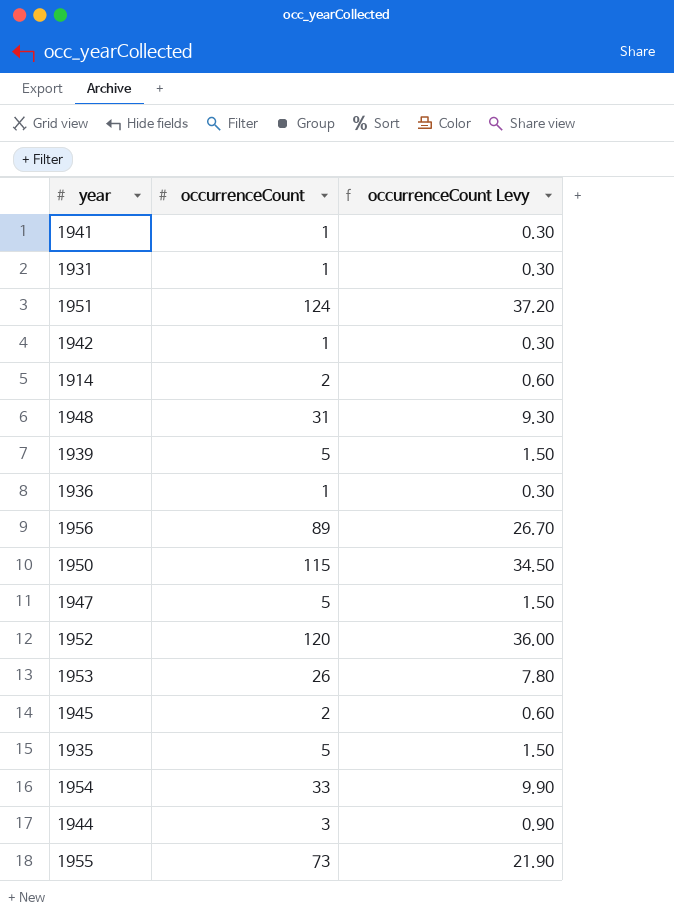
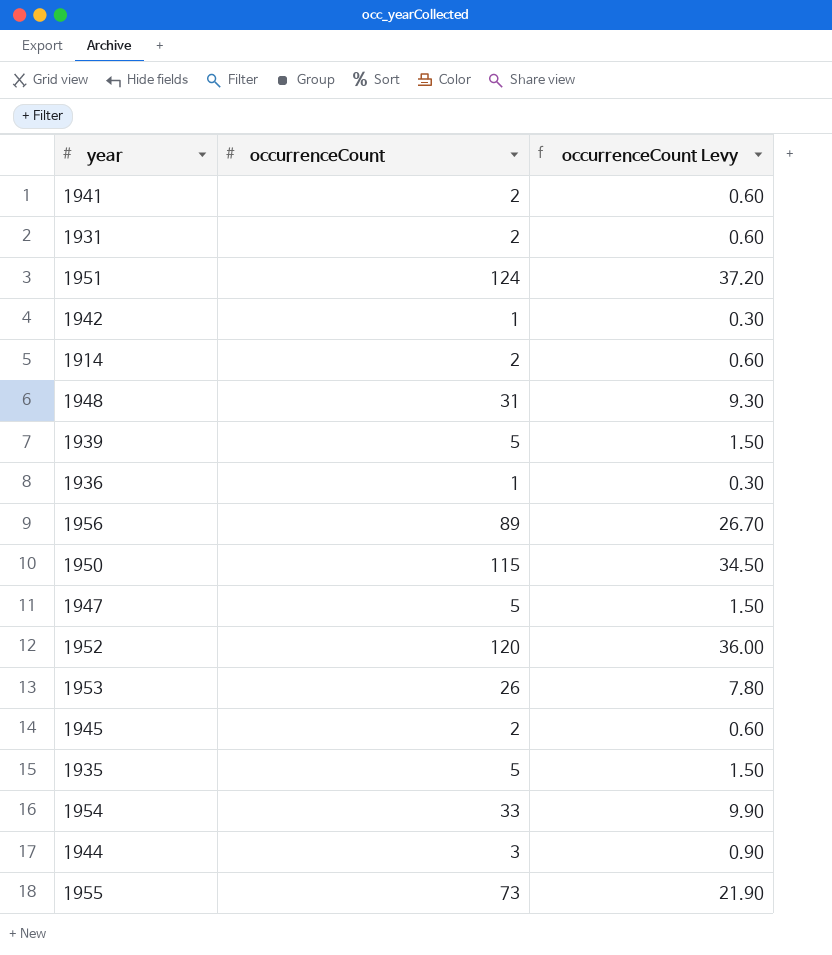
1941 | occurrenceCount: 1 -> 2
1941 | occurrenceCount Levy: 0.30 -> 0.60
1931 | occurrenceCount: 1 -> 2
1931 | occurrenceCount Levy: 0.30 -> 0.60

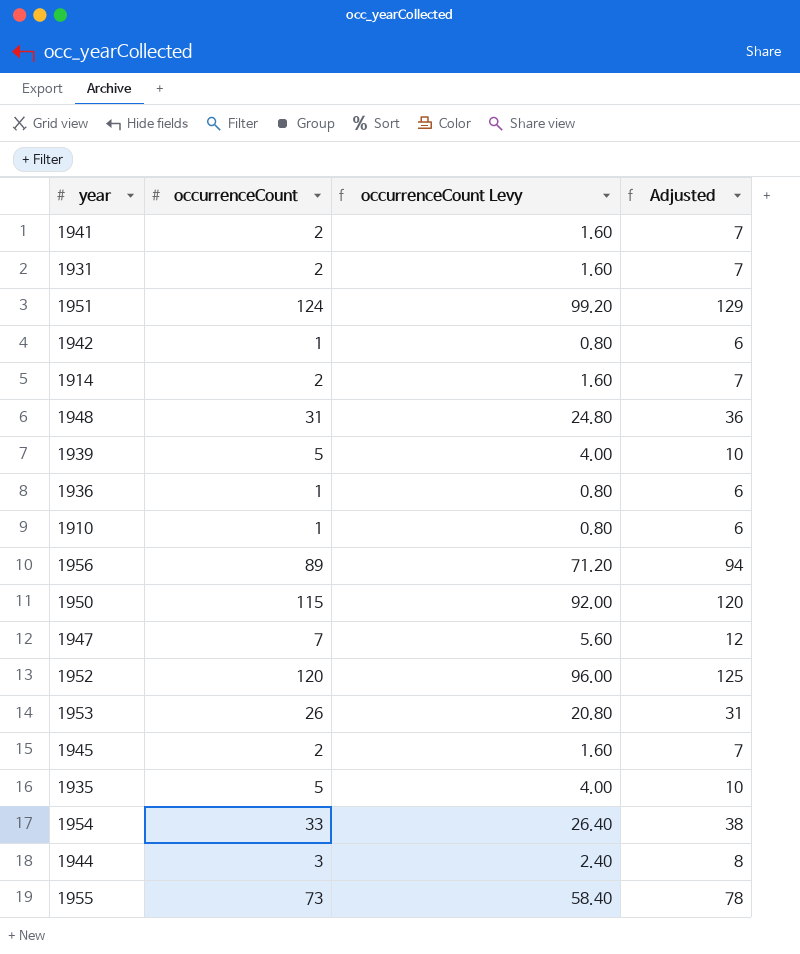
column occurrenceCount Levy | formula: [occurrenceCount] * 0.3 -> [occurrenceCount] * 0.8
column Adjusted | formula: none -> [occurrenceCount] + 5
row 1910: none -> 1 | 0.80 | 6
1947 | occurrenceCount: 5 -> 7

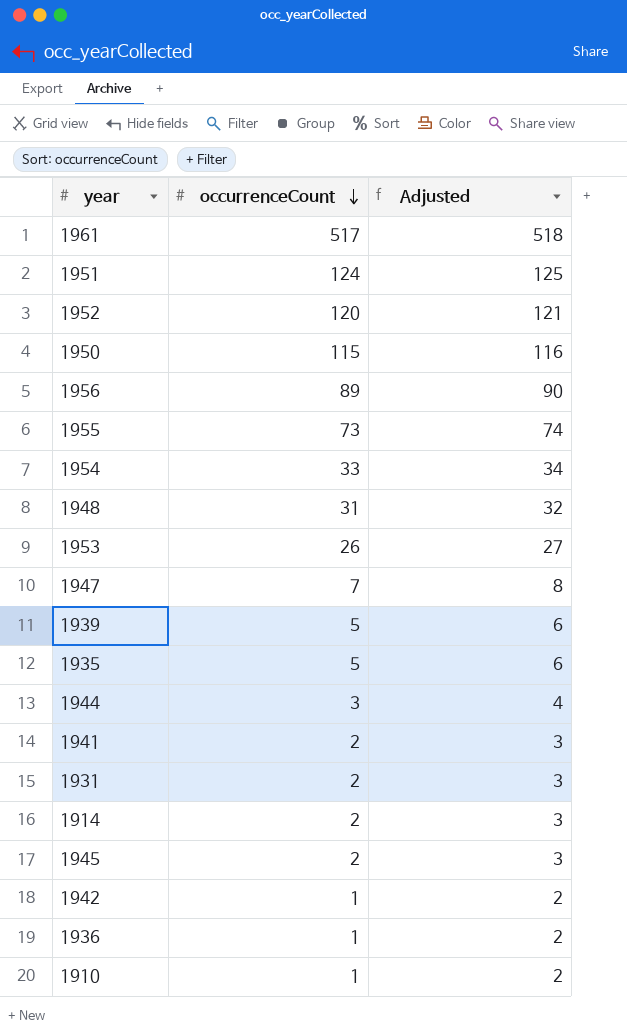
row order: none -> occurrenceCount descending
column occurrenceCount Levy | formula: [occurrenceCount] * 0.8 -> none
column Adjusted | formula: [occurrenceCount] + 5 -> [occurrenceCount] + 1
row 1961: none -> 517 | 518

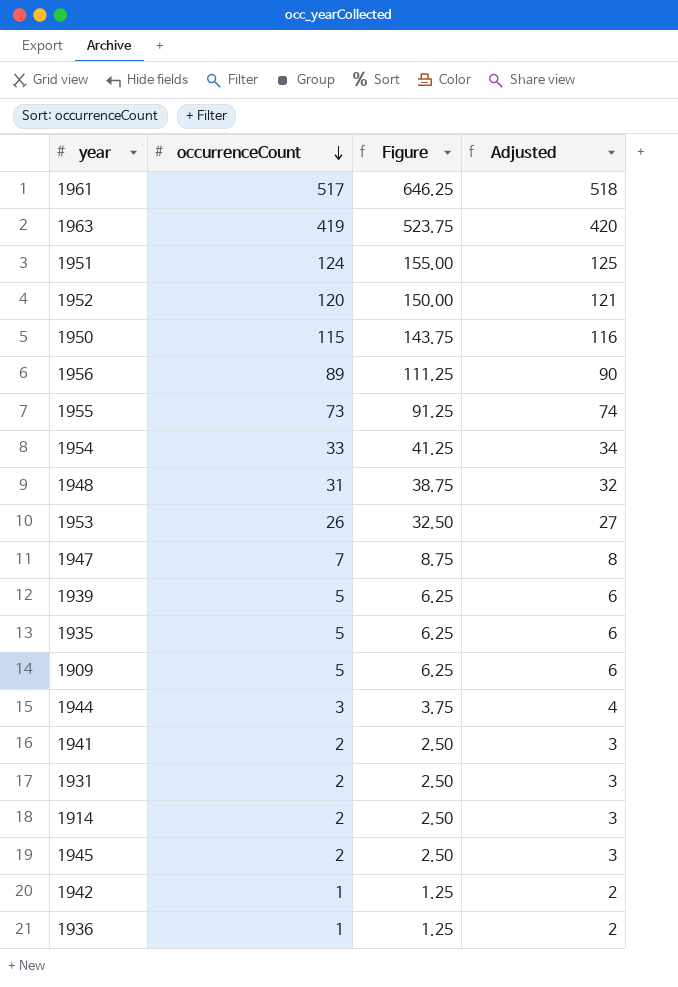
column Figure | formula: none -> [occurrenceCount] * 1.25
row 1910: 1 | 2 -> none
row 1963: none -> 419 | 523.75 | 420
row 1909: none -> 5 | 6.25 | 6

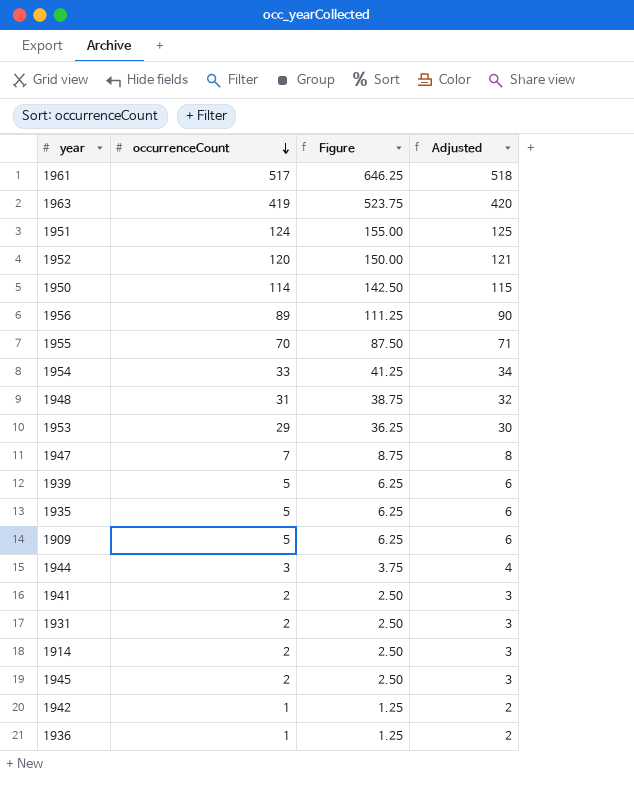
1950 | occurrenceCount: 115 -> 114
1950 | Figure: 143.75 -> 142.50
1950 | Adjusted: 116 -> 115
1955 | occurrenceCount: 73 -> 70
1955 | Figure: 91.25 -> 87.50
1955 | Adjusted: 74 -> 71
1953 | occurrenceCount: 26 -> 29
1953 | Figure: 32.50 -> 36.25
1953 | Adjusted: 27 -> 30

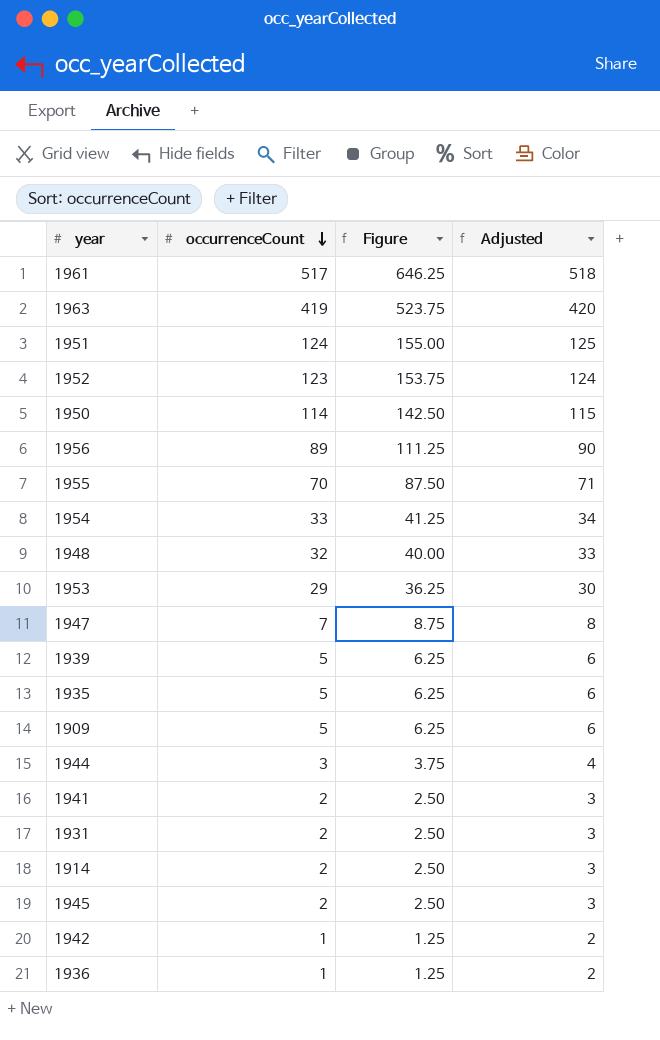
1952 | occurrenceCount: 120 -> 123
1952 | Figure: 150.00 -> 153.75
1952 | Adjusted: 121 -> 124
1948 | occurrenceCount: 31 -> 32
1948 | Figure: 38.75 -> 40.00
1948 | Adjusted: 32 -> 33

